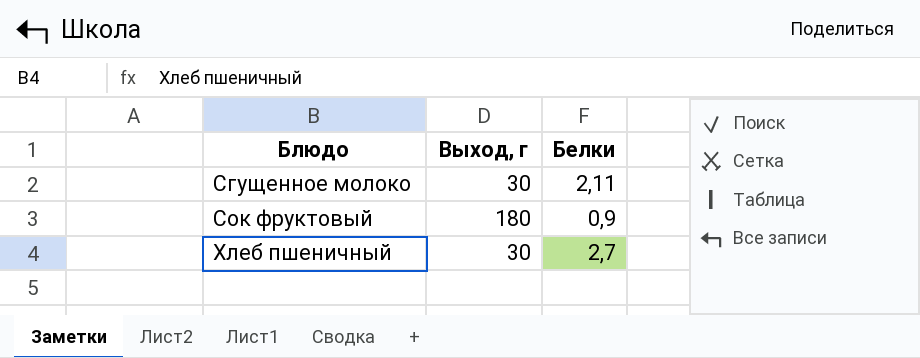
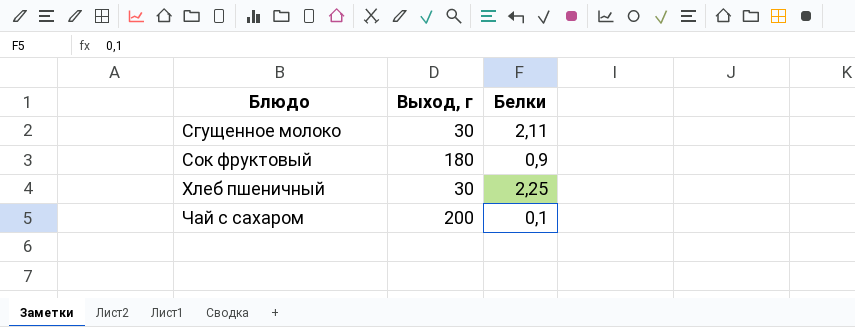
Хлеб пшеничный | Белки: 2,7 -> 2,25
row Чай с сахаром: none -> 200 | 0,1

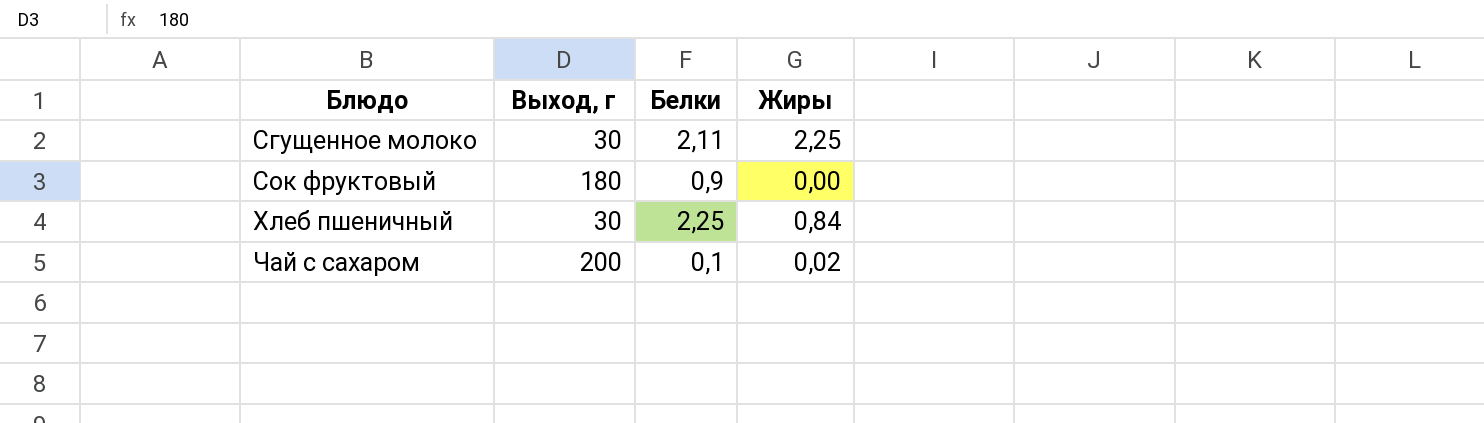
column Жиры | position: none -> 4

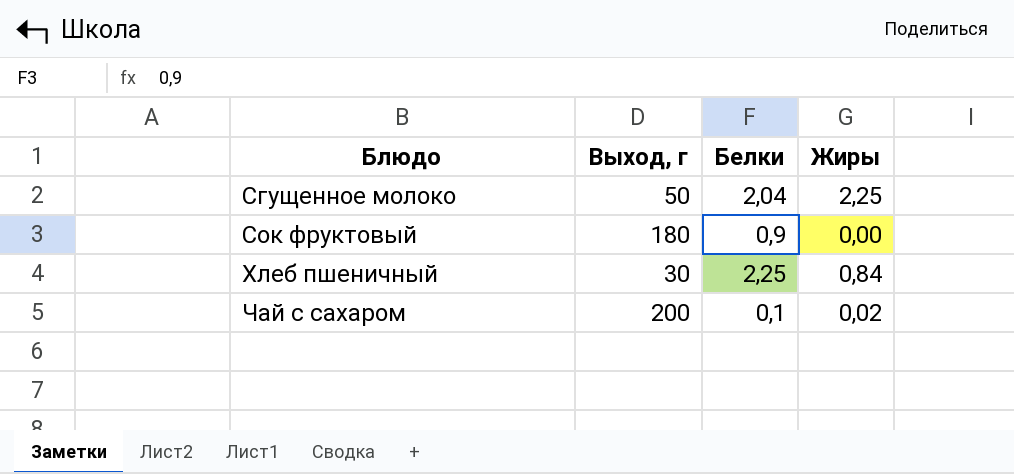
Сгущенное молоко | Выход, г: 30 -> 50
Сгущенное молоко | Белки: 2,11 -> 2,04

